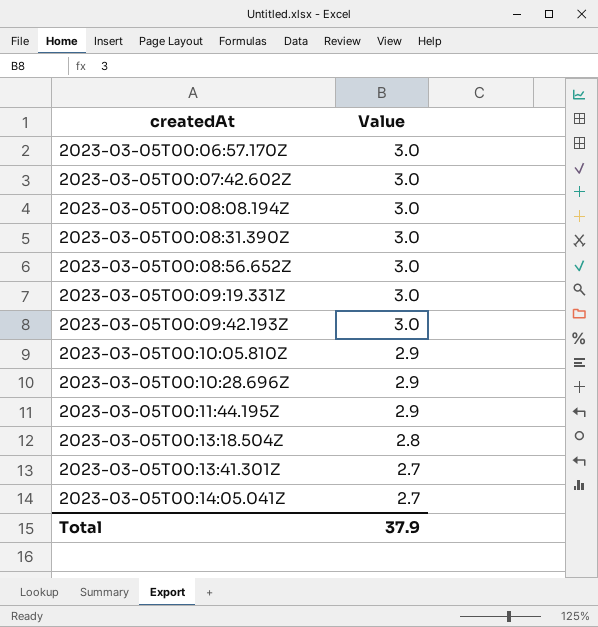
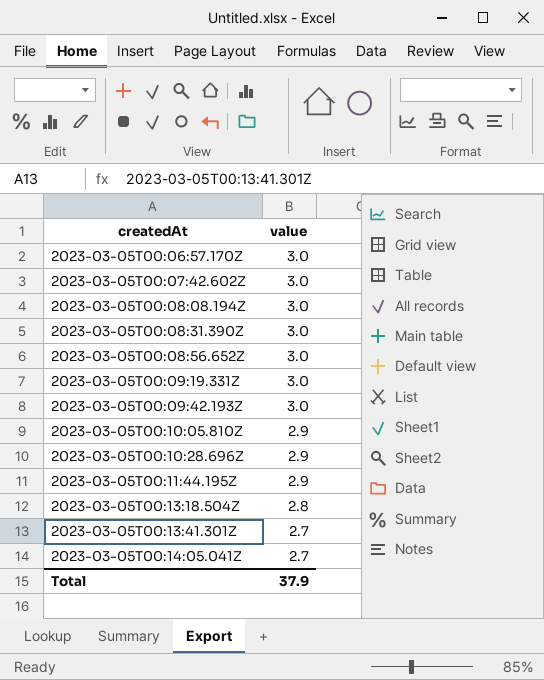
column name: Value -> value

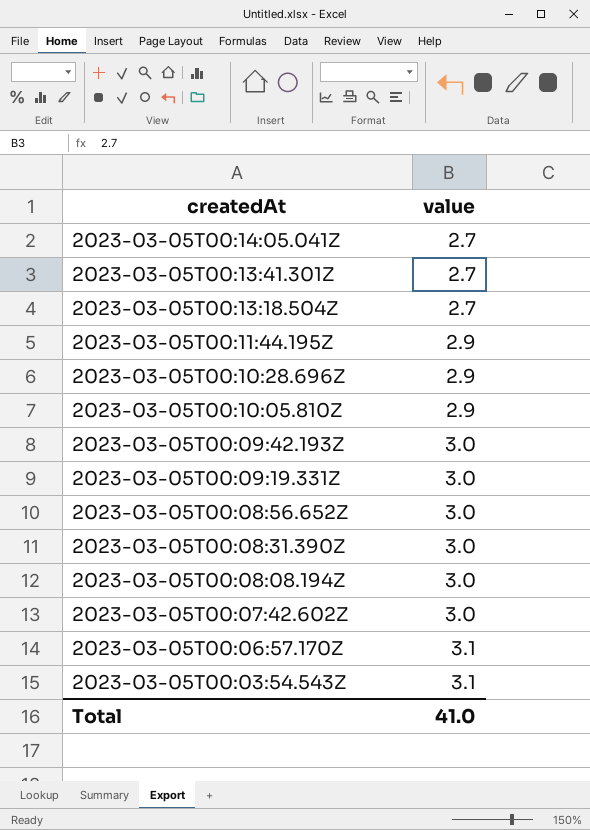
row order: createdAt ascending -> createdAt descending
2023-03-05T00:13:18.504Z | value: 2.8 -> 2.7
2023-03-05T00:06:57.170Z | value: 3.0 -> 3.1
row 2023-03-05T00:03:54.543Z: none -> 3.1
Total | value: 37.9 -> 41.0

